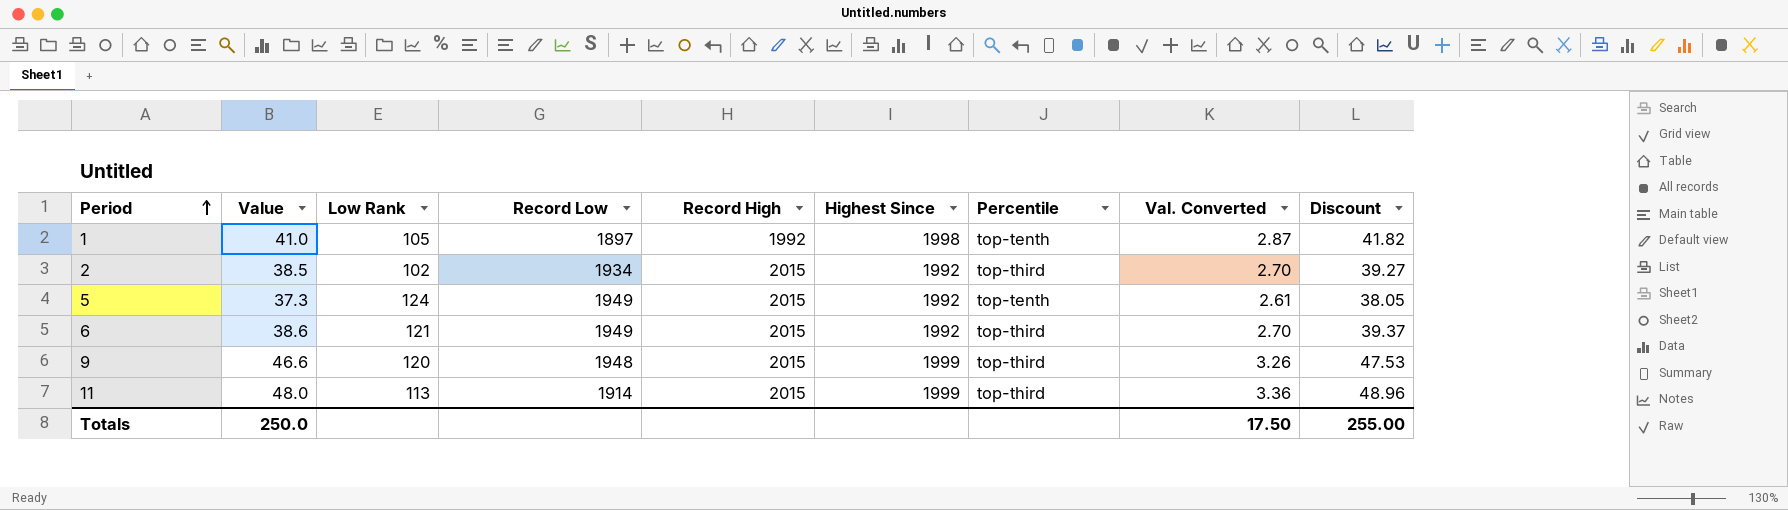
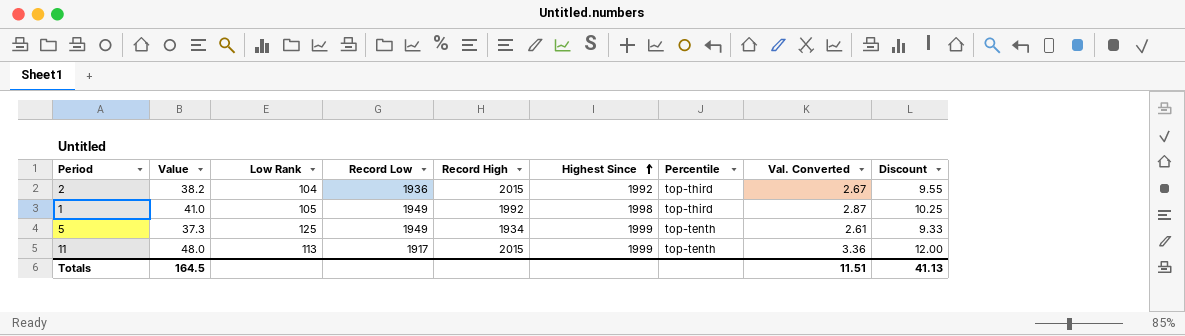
row order: Period ascending -> Highest Since ascending
column Discount | formula: [Value] * 1.02 -> [Value] * 0.25
row 6: 38.6 | 121 | 1949 | 2015 | 1992 | top-third | 2.70 | 39.37 -> none
row 9: 46.6 | 120 | 1948 | 2015 | 1999 | top-third | 3.26 | 47.53 -> none
2 | Value: 38.5 -> 38.2
2 | Low Rank: 102 -> 104
2 | Record Low: 1934 -> 1936
2 | Val. Converted: 2.70 -> 2.67
1 | Record Low: 1897 -> 1949
1 | Percentile: top-tenth -> top-third
5 | Low Rank: 124 -> 125
5 | Record High: 2015 -> 1934
5 | Highest Since: 1992 -> 1999
11 | Record Low: 1914 -> 1917
11 | Percentile: top-third -> top-tenth
Totals | Value: 250.0 -> 164.5
Totals | Val. Converted: 17.50 -> 11.51
Totals | Discount: 255.00 -> 41.13

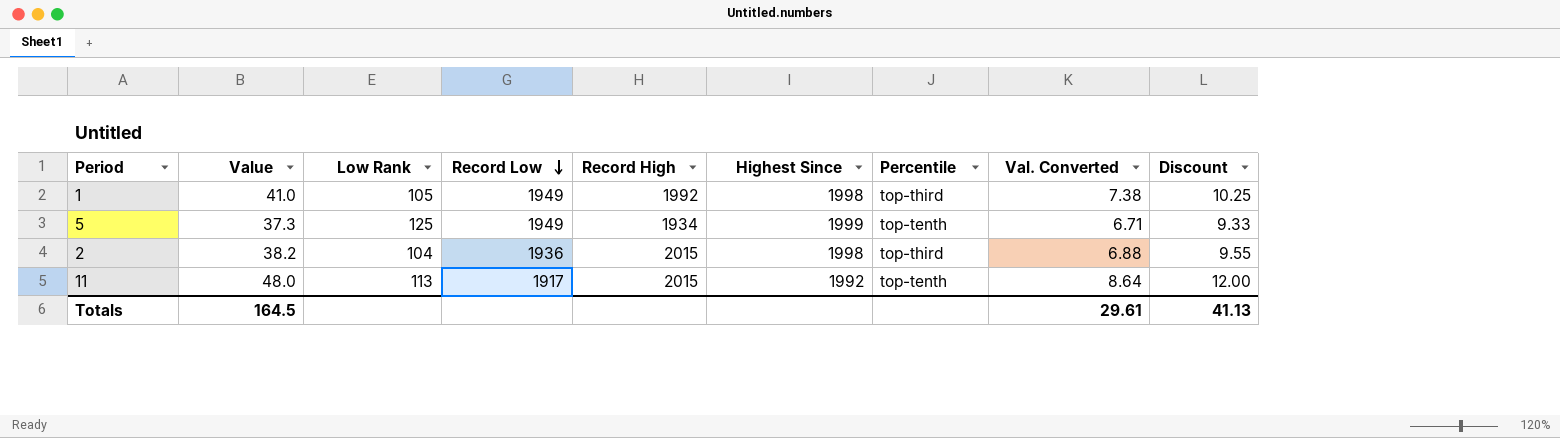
row order: Highest Since ascending -> Record Low descending
column Val. Converted | formula: [Value] * 0.07 -> [Value] * 0.18
2 | Highest Since: 1992 -> 1998
11 | Highest Since: 1999 -> 1992
Totals | Val. Converted: 11.51 -> 29.61

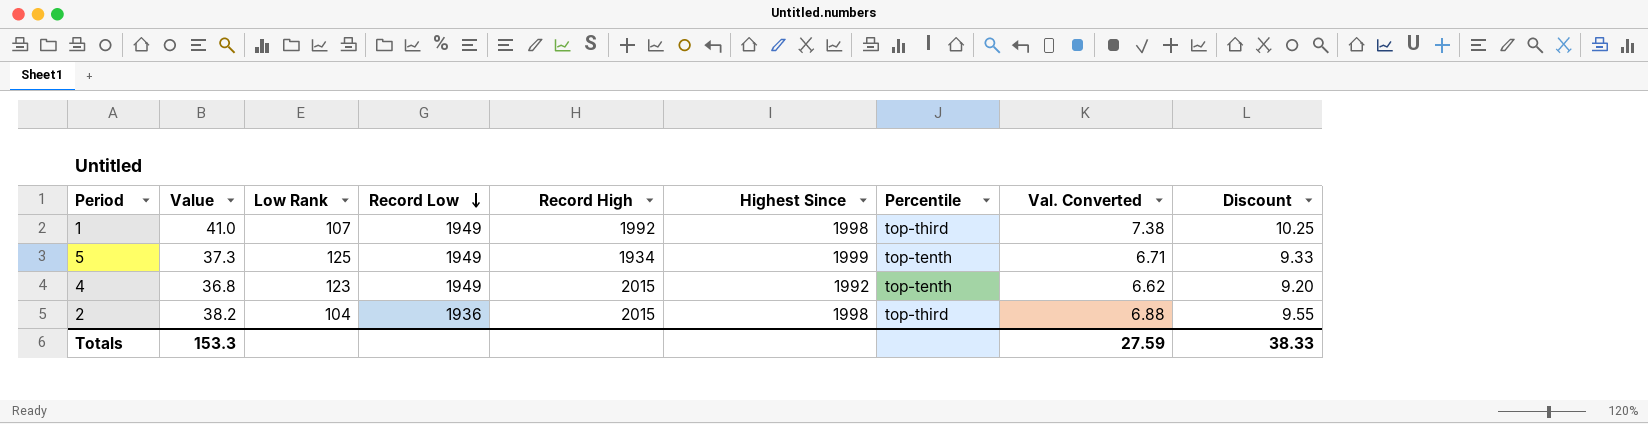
row 11: 48.0 | 113 | 1917 | 2015 | 1992 | top-tenth | 8.64 | 12.00 -> none
1 | Low Rank: 105 -> 107
row 4: none -> 36.8 | 123 | 1949 | 2015 | 1992 | top-tenth | 6.62 | 9.20
Totals | Value: 164.5 -> 153.3
Totals | Val. Converted: 29.61 -> 27.59
Totals | Discount: 41.13 -> 38.33

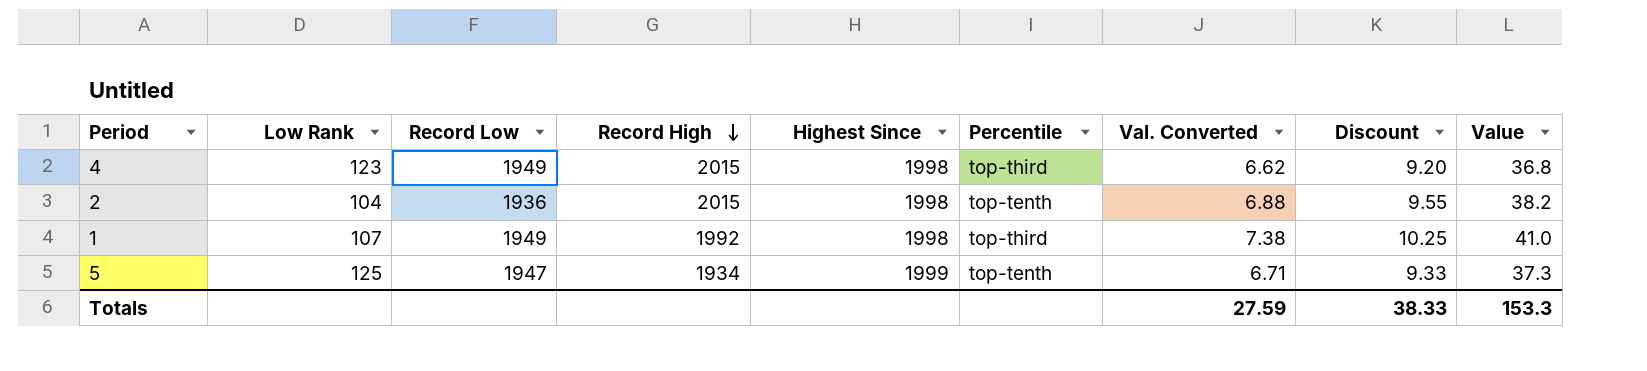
row order: Record Low descending -> Record High descending
column Value | position: 2 -> 9
4 | Highest Since: 1992 -> 1998
4 | Percentile: top-tenth -> top-third
2 | Percentile: top-third -> top-tenth
5 | Record Low: 1949 -> 1947

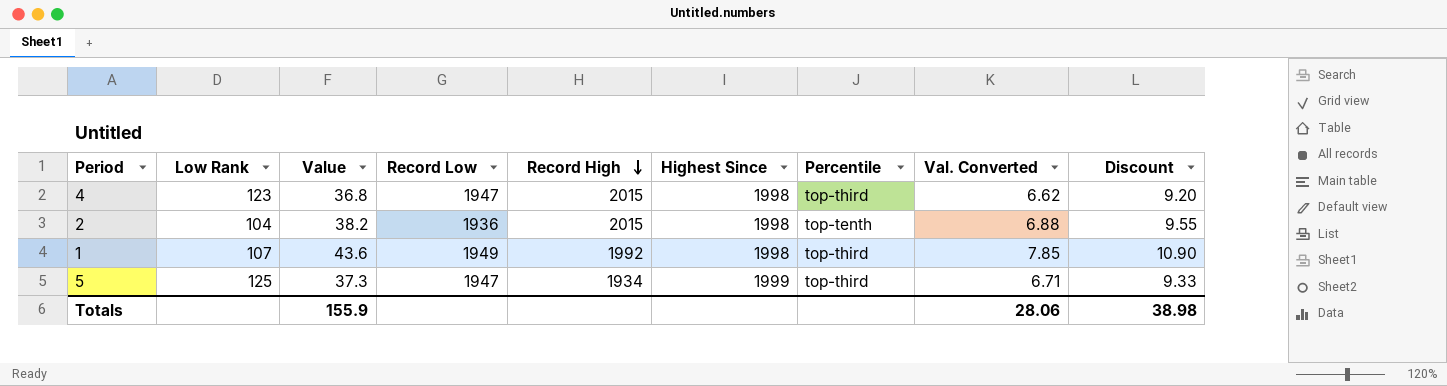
column Value | position: 9 -> 3
4 | Record Low: 1949 -> 1947
1 | Value: 41.0 -> 43.6
1 | Val. Converted: 7.38 -> 7.85
1 | Discount: 10.25 -> 10.90
5 | Percentile: top-tenth -> top-third
Totals | Value: 153.3 -> 155.9
Totals | Val. Converted: 27.59 -> 28.06
Totals | Discount: 38.33 -> 38.98

